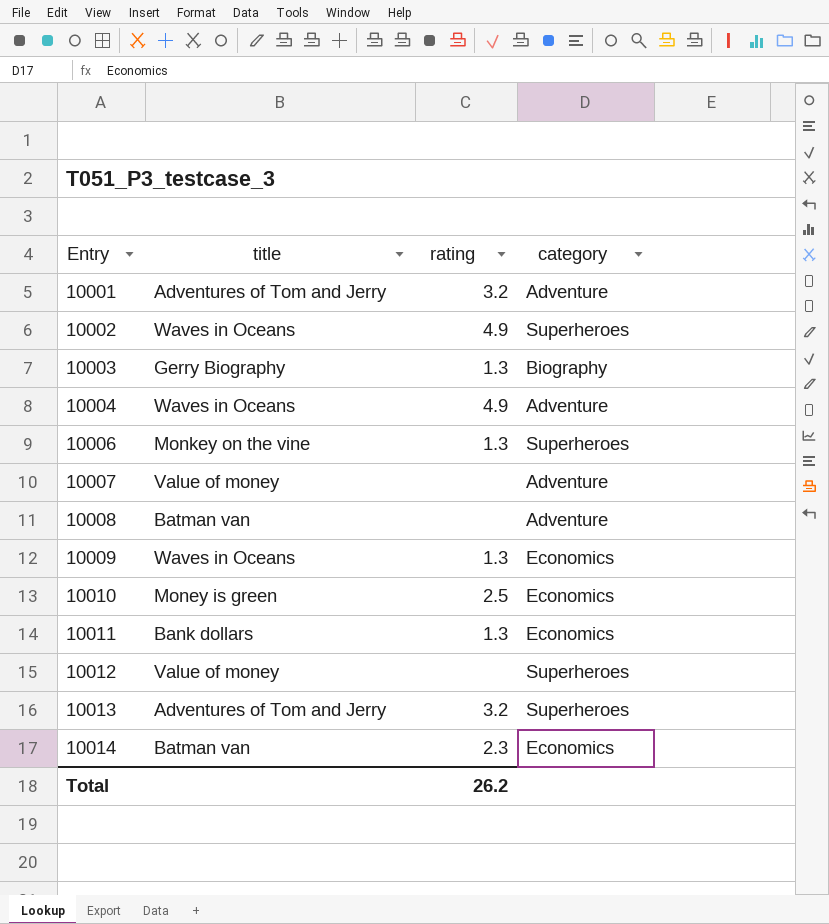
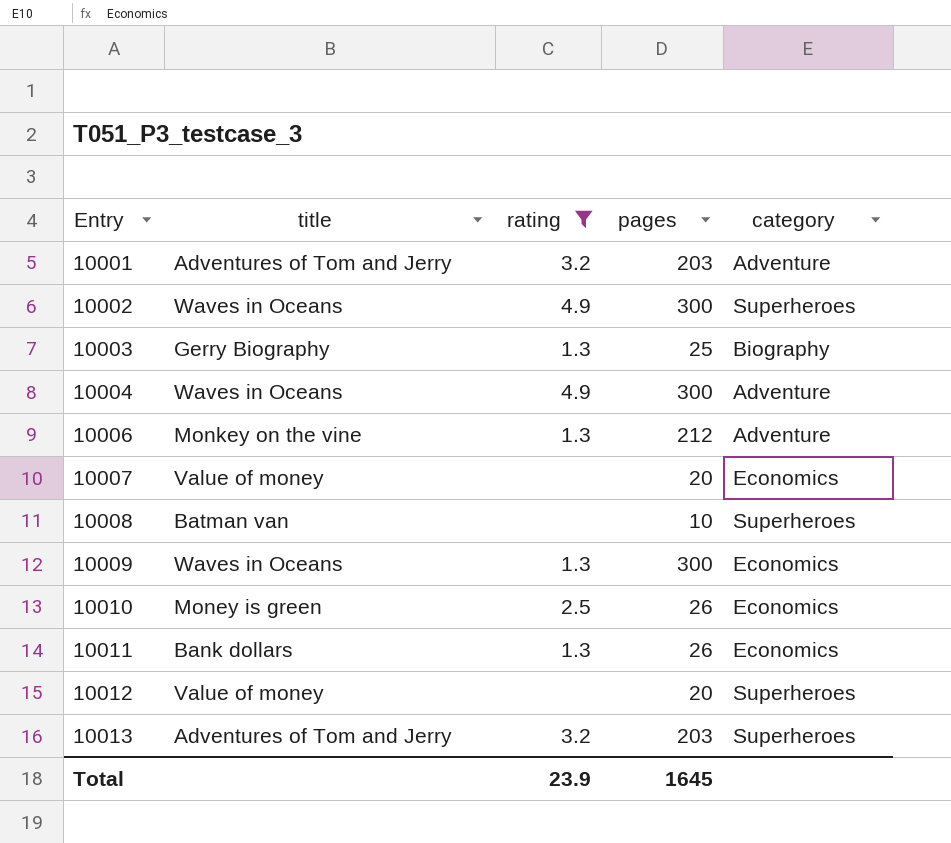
filter: none -> rating != 2.3
column pages | position: none -> 4
10006 | category: Superheroes -> Adventure
10007 | category: Adventure -> Economics
10008 | category: Adventure -> Superheroes
Total | rating: 26.2 -> 23.9

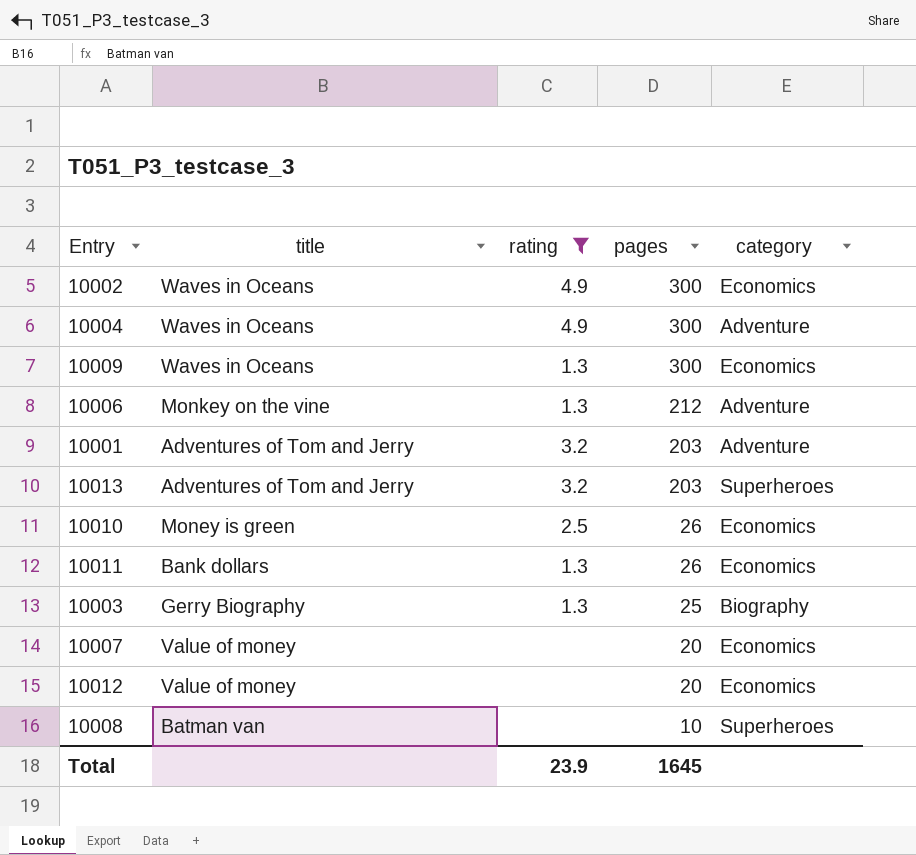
row order: Entry ascending -> pages descending
10002 | category: Superheroes -> Economics
10012 | category: Superheroes -> Economics

